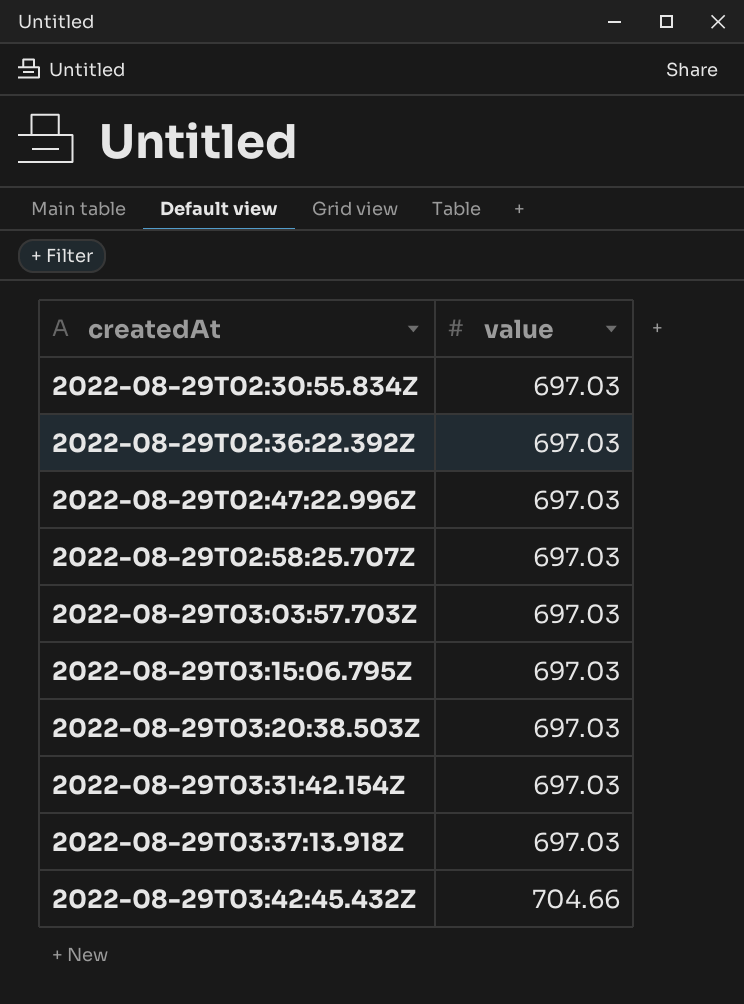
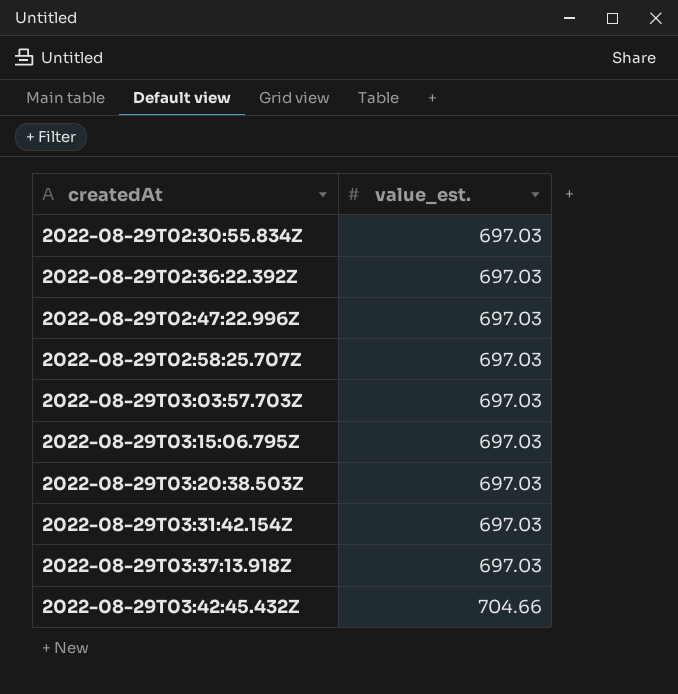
column name: value -> value_est.

